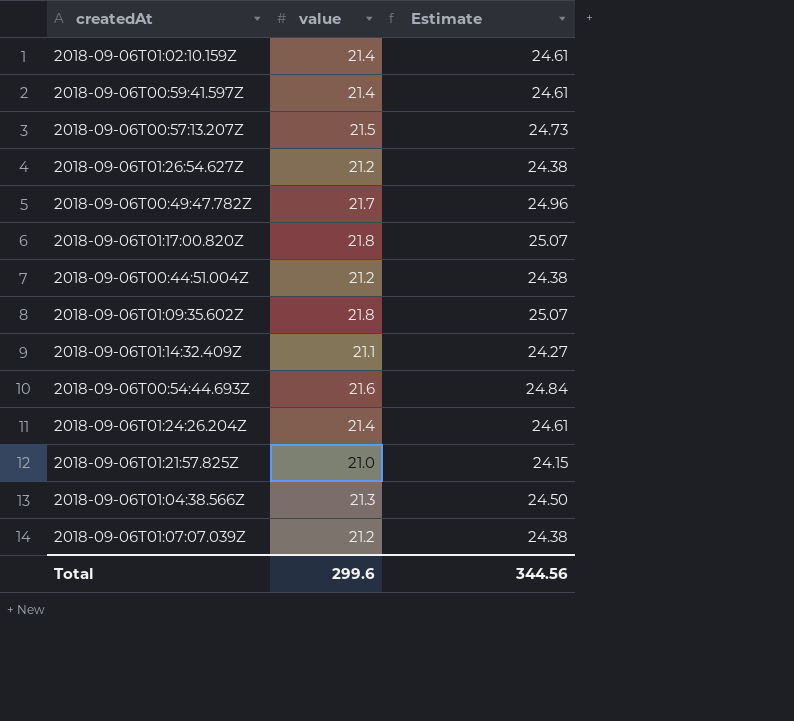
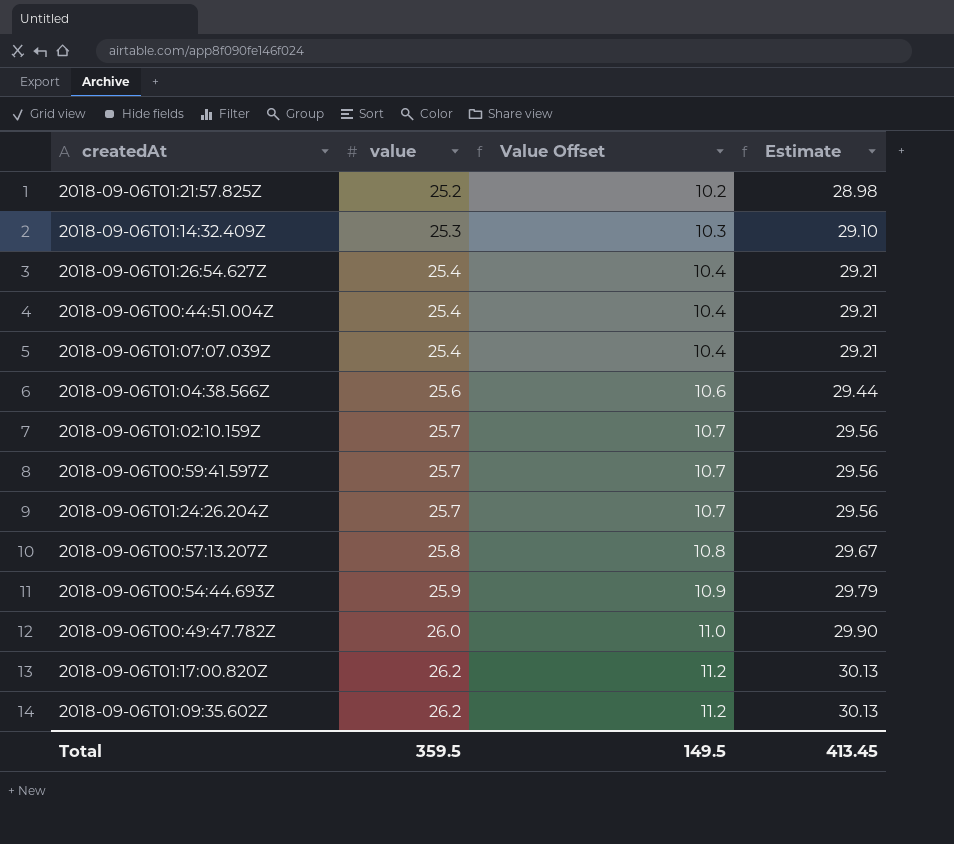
row order: none -> value ascending
column Value Offset | formula: none -> [value] - 15
2018-09-06T01:21:57.825Z | value: 21.0 -> 25.2
2018-09-06T01:21:57.825Z | Estimate: 24.15 -> 28.98
2018-09-06T01:14:32.409Z | value: 21.1 -> 25.3
2018-09-06T01:14:32.409Z | Estimate: 24.27 -> 29.10
2018-09-06T01:26:54.627Z | value: 21.2 -> 25.4
2018-09-06T01:26:54.627Z | Estimate: 24.38 -> 29.21
2018-09-06T00:44:51.004Z | value: 21.2 -> 25.4
2018-09-06T00:44:51.004Z | Estimate: 24.38 -> 29.21
2018-09-06T01:07:07.039Z | value: 21.2 -> 25.4
2018-09-06T01:07:07.039Z | Estimate: 24.38 -> 29.21
2018-09-06T01:04:38.566Z | value: 21.3 -> 25.6
2018-09-06T01:04:38.566Z | Estimate: 24.50 -> 29.44
2018-09-06T01:02:10.159Z | value: 21.4 -> 25.7
2018-09-06T01:02:10.159Z | Estimate: 24.61 -> 29.56
2018-09-06T00:59:41.597Z | value: 21.4 -> 25.7
2018-09-06T00:59:41.597Z | Estimate: 24.61 -> 29.56
2018-09-06T01:24:26.204Z | value: 21.4 -> 25.7
2018-09-06T01:24:26.204Z | Estimate: 24.61 -> 29.56
2018-09-06T00:57:13.207Z | value: 21.5 -> 25.8
2018-09-06T00:57:13.207Z | Estimate: 24.73 -> 29.67
2018-09-06T00:54:44.693Z | value: 21.6 -> 25.9
2018-09-06T00:54:44.693Z | Estimate: 24.84 -> 29.79
2018-09-06T00:49:47.782Z | value: 21.7 -> 26.0
2018-09-06T00:49:47.782Z | Estimate: 24.96 -> 29.90
2018-09-06T01:17:00.820Z | value: 21.8 -> 26.2
2018-09-06T01:17:00.820Z | Estimate: 25.07 -> 30.13
2018-09-06T01:09:35.602Z | value: 21.8 -> 26.2
2018-09-06T01:09:35.602Z | Estimate: 25.07 -> 30.13
Total | value: 299.6 -> 359.5
Total | Estimate: 344.56 -> 413.45

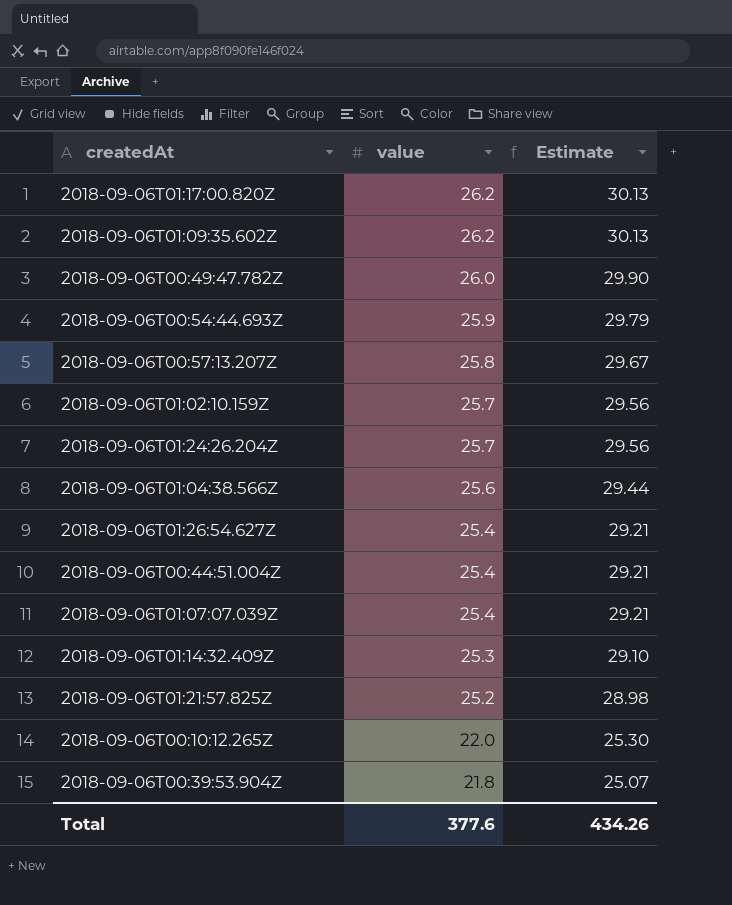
row order: value ascending -> value descending
column Value Offset | formula: [value] - 15 -> none
row 2018-09-06T00:59:41.597Z: 25.7 | 10.7 | 29.56 -> none
row 2018-09-06T00:10:12.265Z: none -> 22.0 | 25.30
row 2018-09-06T00:39:53.904Z: none -> 21.8 | 25.07
Total | value: 359.5 -> 377.6
Total | Estimate: 413.45 -> 434.26

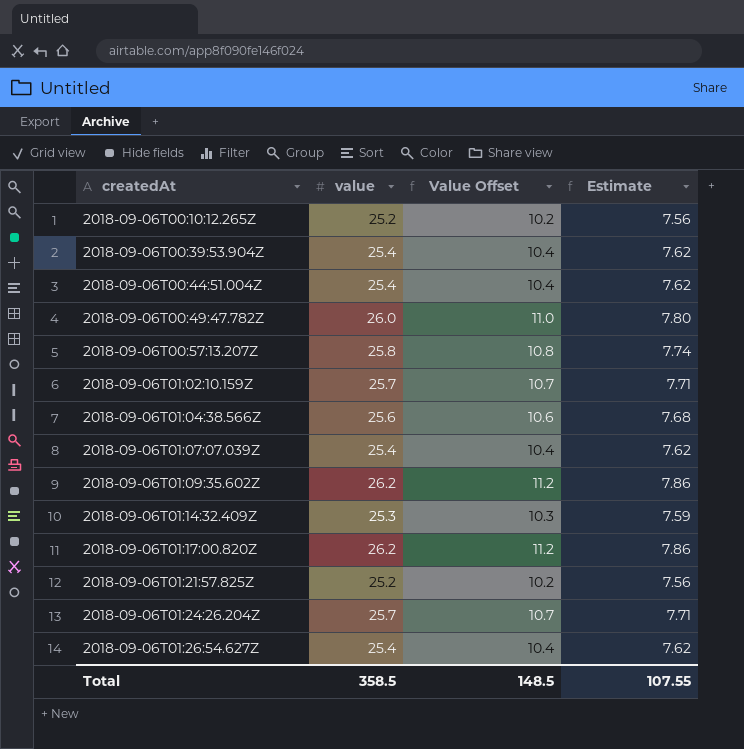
row order: value descending -> createdAt ascending
column Value Offset | formula: none -> [value] - 15
column Estimate | formula: [value] * 1.15 -> [value] * 0.3
row 2018-09-06T00:54:44.693Z: 25.9 | 29.79 -> none
2018-09-06T00:10:12.265Z | value: 22.0 -> 25.2
2018-09-06T00:39:53.904Z | value: 21.8 -> 25.4
Total | value: 377.6 -> 358.5
Total | Estimate: 434.26 -> 107.55

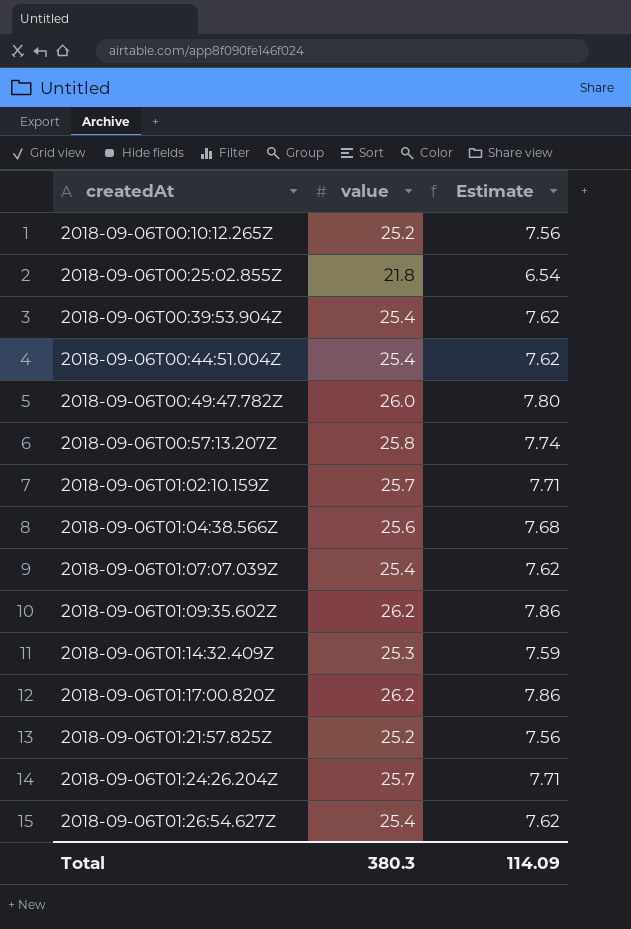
column Value Offset | formula: [value] - 15 -> none
row 2018-09-06T00:25:02.855Z: none -> 21.8 | 6.54
Total | value: 358.5 -> 380.3
Total | Estimate: 107.55 -> 114.09

